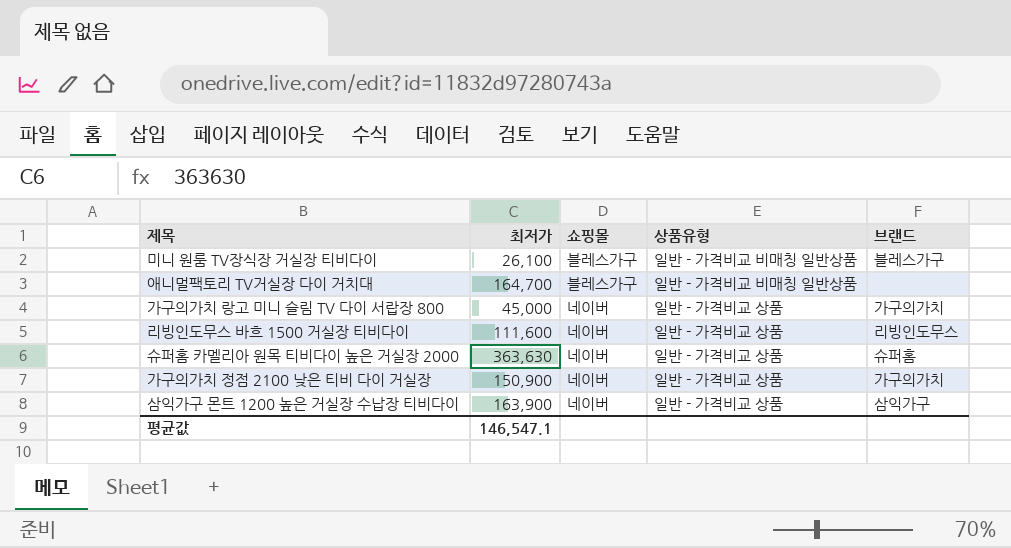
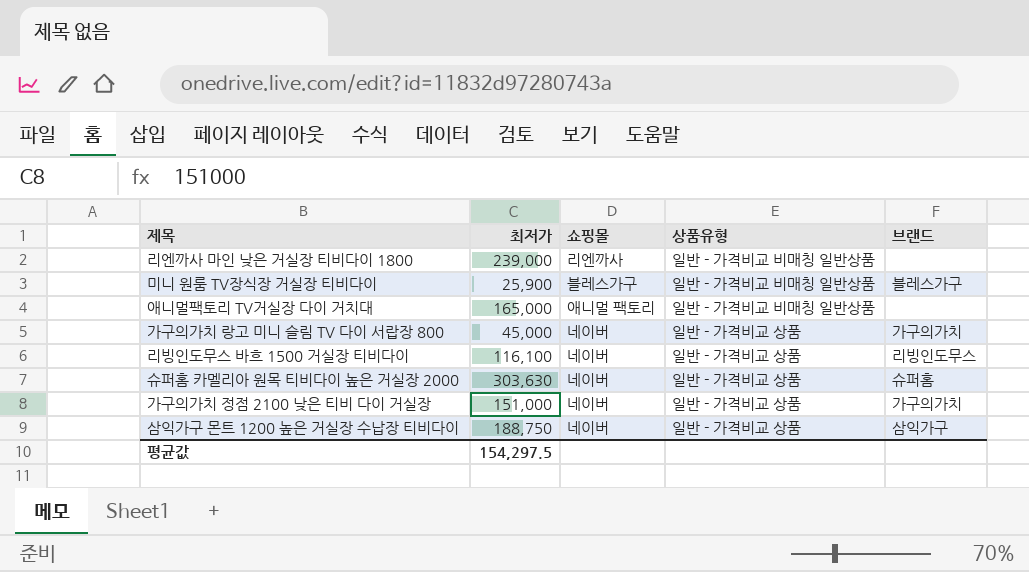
row 리엔까사 마인 낮은 거실장 티비다이 1800: none -> 239,000 | 리엔까사 | 일반 - 가격비교 비매칭 일반상품 | none
미니 원룸 TV장식장 거실장 티비다이 | 최저가: 26,100 -> 25,900
애니멀팩토리 TV거실장 다이 거치대 | 최저가: 164,700 -> 165,000
애니멀팩토리 TV거실장 다이 거치대 | 쇼핑몰: 블레스가구 -> 애니멀 팩토리
리빙인도무스 바흐 1500 거실장 티비다이 | 최저가: 111,600 -> 116,100
슈퍼홈 카멜리아 원목 티비다이 높은 거실장 2000 | 최저가: 363,630 -> 303,630
가구의가치 정점 2100 낮은 티비 다이 거실장 | 최저가: 150,900 -> 151,000
삼익가구 몬트 1200 높은 거실장 수납장 티비다이 | 최저가: 163,900 -> 188,750
평균값 | 최저가: 146,547.1 -> 154,297.5

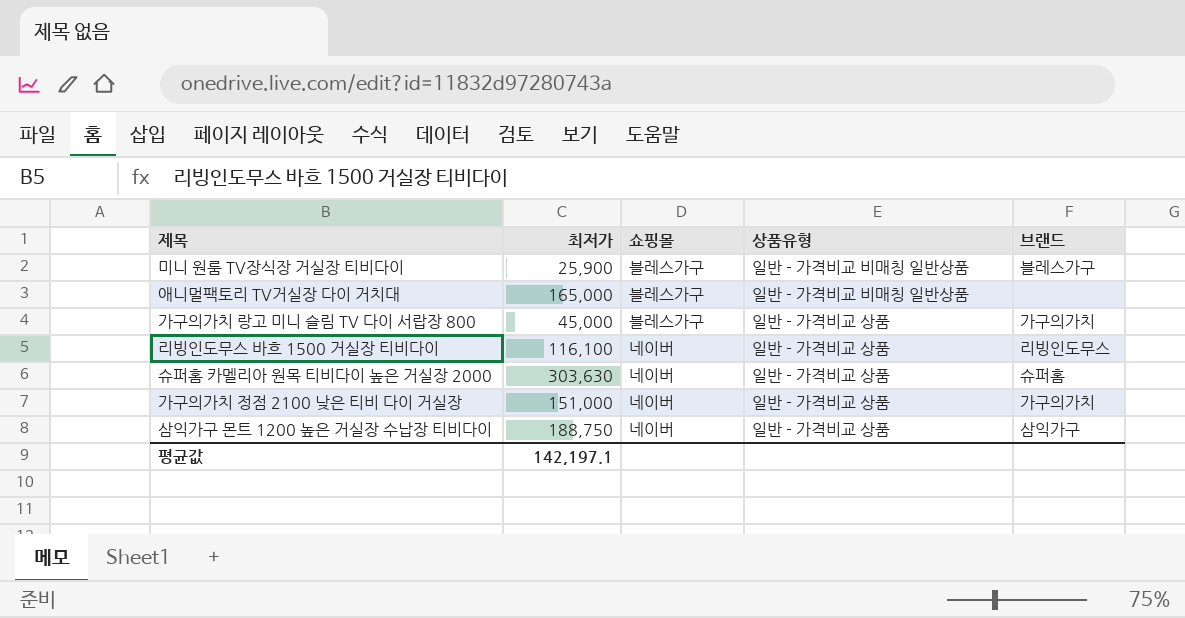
row 리엔까사 마인 낮은 거실장 티비다이 1800: 239,000 | 리엔까사 | 일반 - 가격비교 비매칭 일반상품 | none -> none
애니멀팩토리 TV거실장 다이 거치대 | 쇼핑몰: 애니멀 팩토리 -> 블레스가구
가구의가치 랑고 미니 슬림 TV 다이 서랍장 800 | 쇼핑몰: 네이버 -> 블레스가구
평균값 | 최저가: 154,297.5 -> 142,197.1

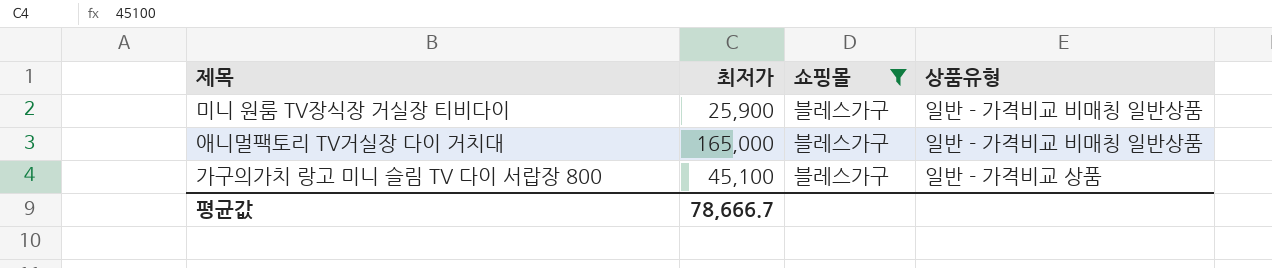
filter: none -> 쇼핑몰 = 블레스가구
column 브랜드 | position: 5 -> none
가구의가치 랑고 미니 슬림 TV 다이 서랍장 800 | 최저가: 45,000 -> 45,100
평균값 | 최저가: 142,197.1 -> 78,666.7

